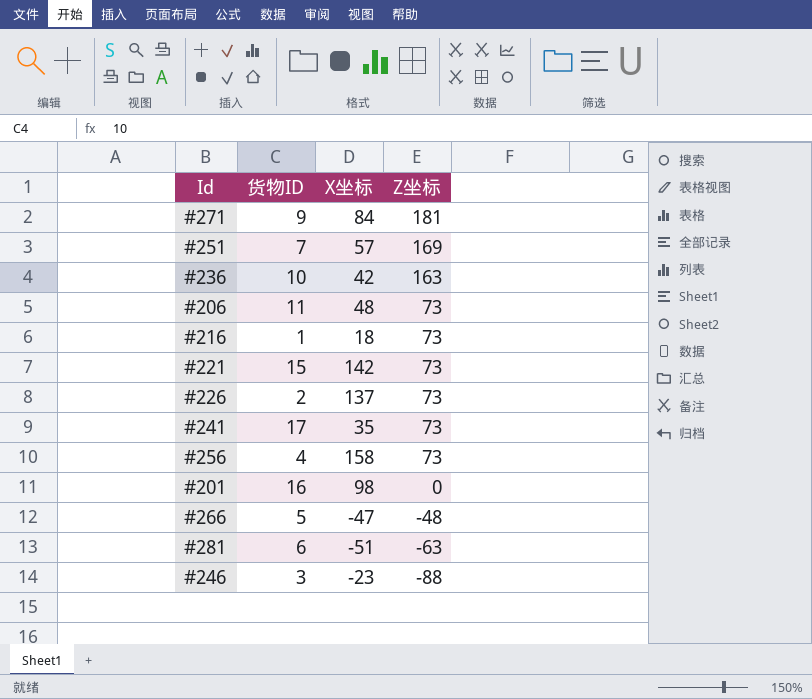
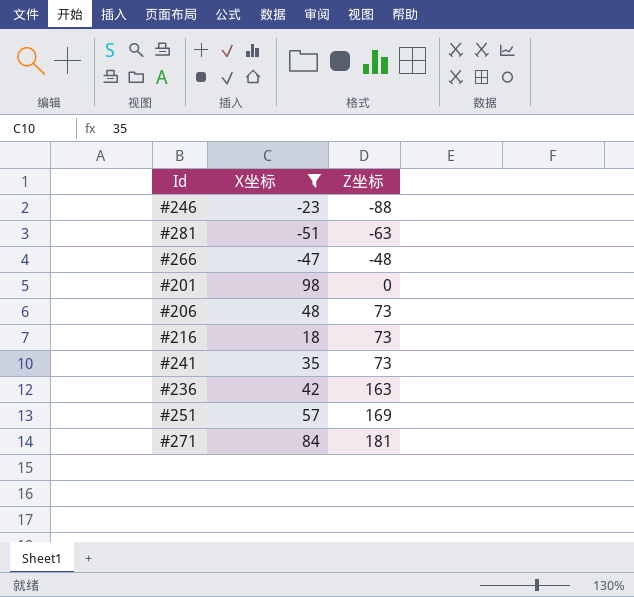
filter: none -> X坐标 <= 98
row order: Z坐标 descending -> Z坐标 ascending
column 货物ID | position: 2 -> none

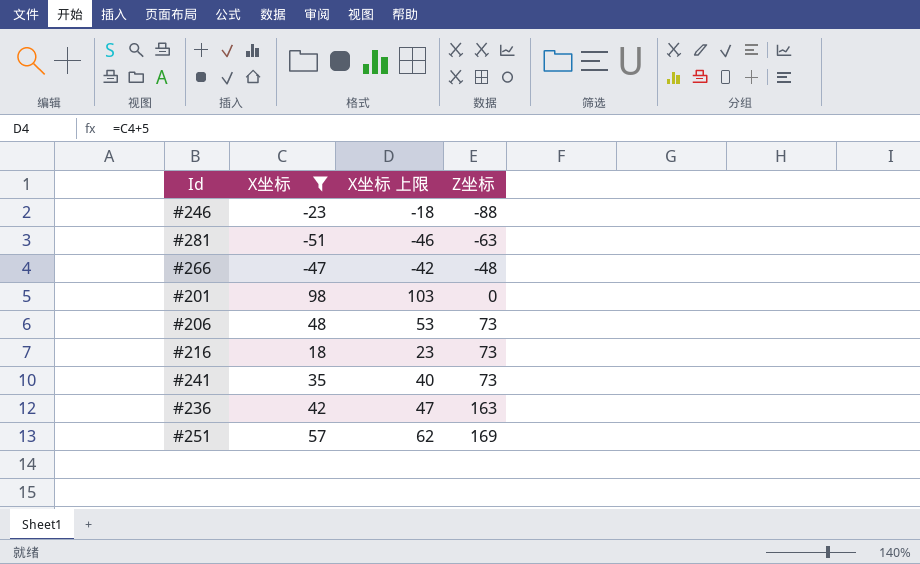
column X坐标 上限 | formula: none -> [X坐标] + 5
row #271: 84 | 181 -> none

